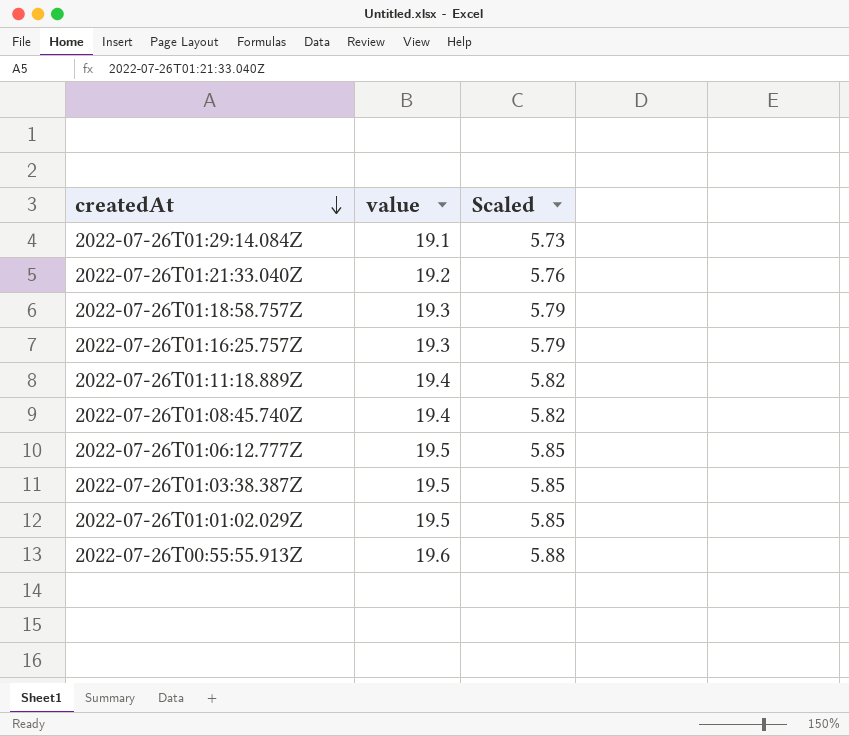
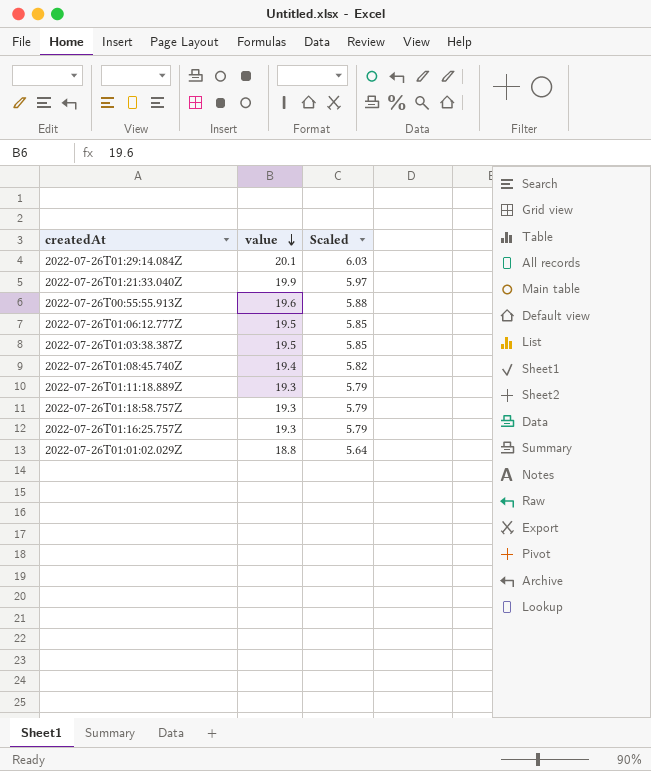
row order: createdAt descending -> value descending
2022-07-26T01:29:14.084Z | value: 19.1 -> 20.1
2022-07-26T01:29:14.084Z | Scaled: 5.73 -> 6.03
2022-07-26T01:21:33.040Z | value: 19.2 -> 19.9
2022-07-26T01:21:33.040Z | Scaled: 5.76 -> 5.97
2022-07-26T01:11:18.889Z | value: 19.4 -> 19.3
2022-07-26T01:11:18.889Z | Scaled: 5.82 -> 5.79
2022-07-26T01:01:02.029Z | value: 19.5 -> 18.8
2022-07-26T01:01:02.029Z | Scaled: 5.85 -> 5.64

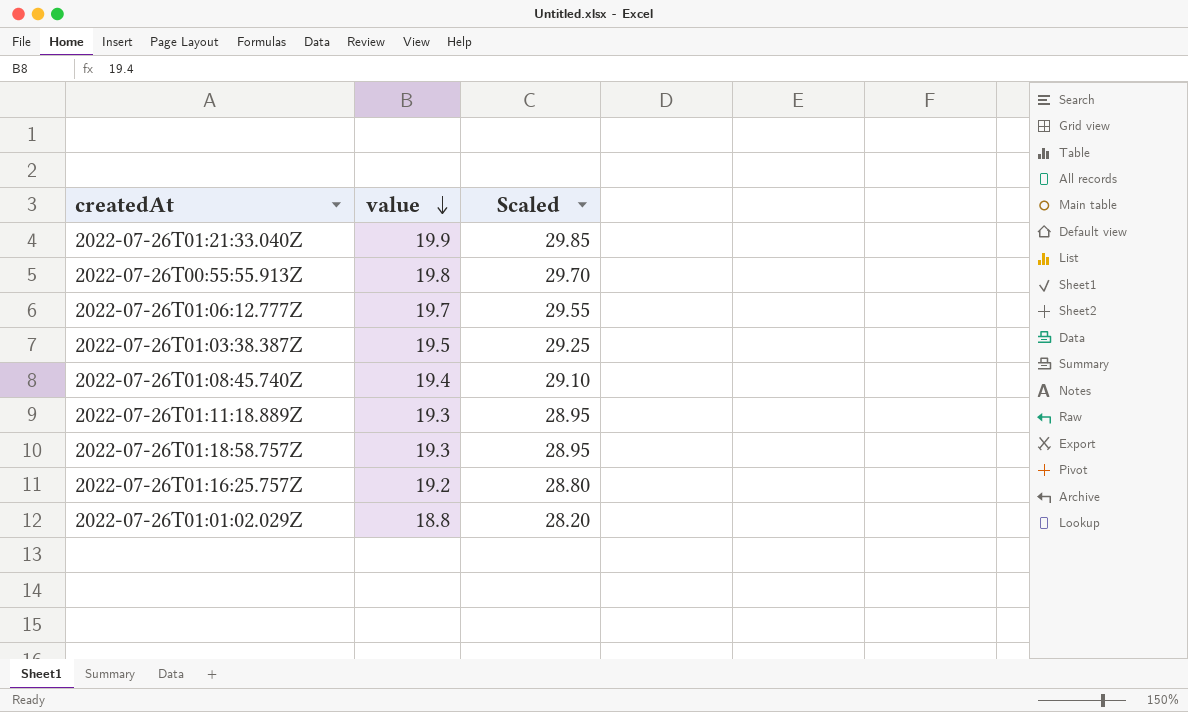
column Scaled | formula: [value] * 0.3 -> [value] * 1.5
row 2022-07-26T01:29:14.084Z: 20.1 | 6.03 -> none
2022-07-26T00:55:55.913Z | value: 19.6 -> 19.8
2022-07-26T01:06:12.777Z | value: 19.5 -> 19.7
2022-07-26T01:16:25.757Z | value: 19.3 -> 19.2

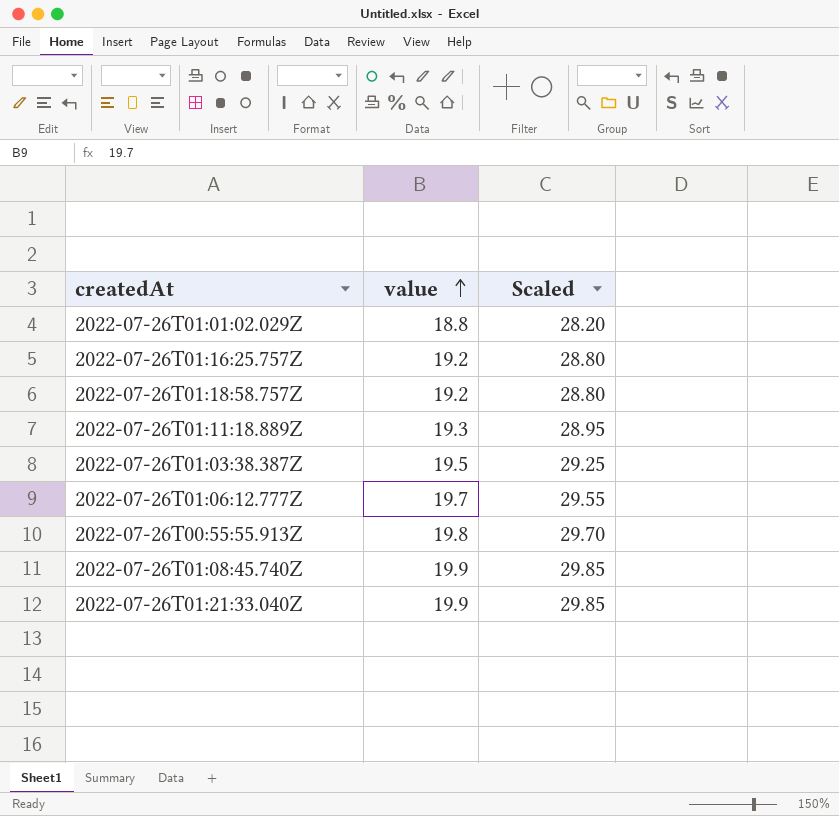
row order: value descending -> value ascending
2022-07-26T01:18:58.757Z | value: 19.3 -> 19.2
2022-07-26T01:18:58.757Z | Scaled: 28.95 -> 28.80
2022-07-26T01:08:45.740Z | value: 19.4 -> 19.9
2022-07-26T01:08:45.740Z | Scaled: 29.10 -> 29.85

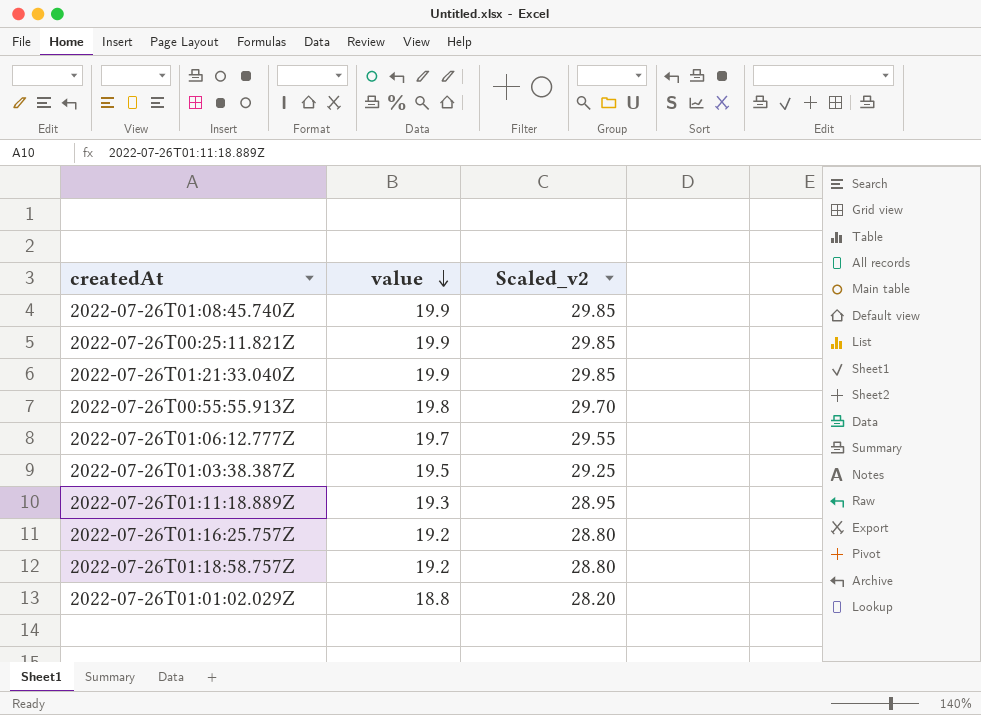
row order: value ascending -> value descending
column name: Scaled -> Scaled_v2
row 2022-07-26T00:25:11.821Z: none -> 19.9 | 29.85

